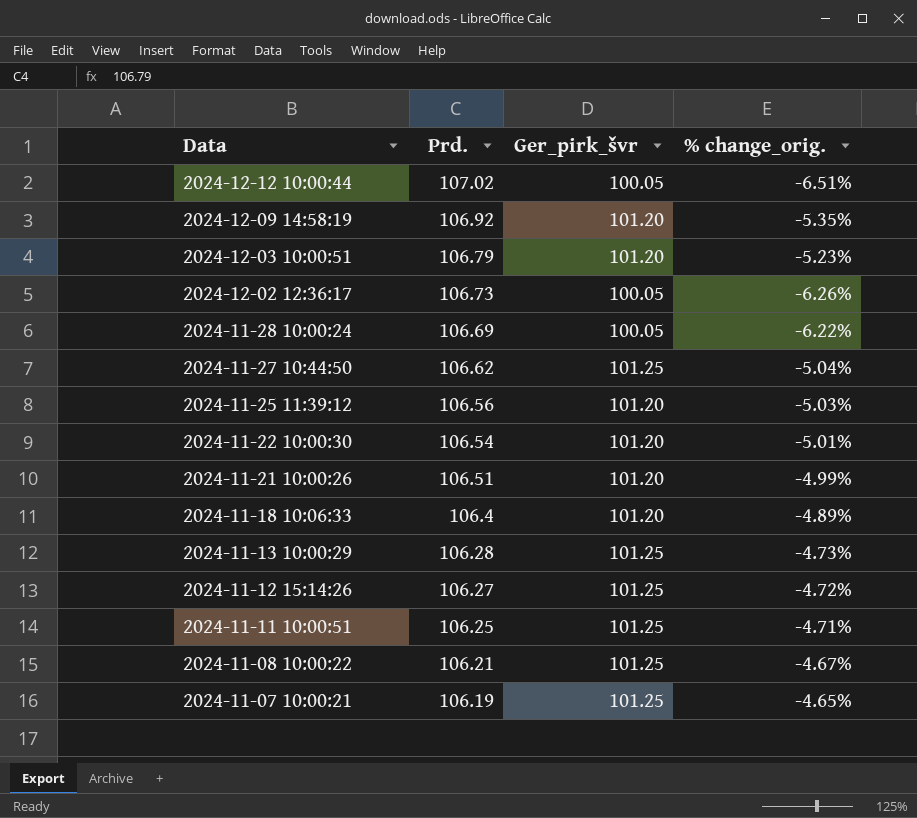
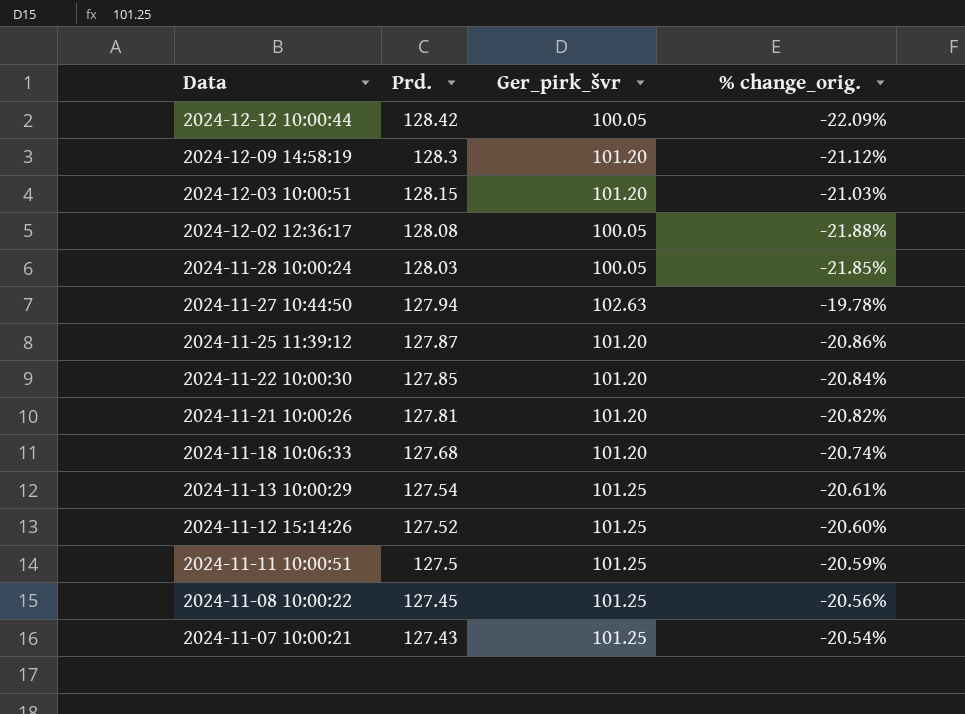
2024-12-12 10:00:44 | Prd.: 107.02 -> 128.42
2024-12-12 10:00:44 | % change_orig.: -6.51% -> -22.09%
2024-12-09 14:58:19 | Prd.: 106.92 -> 128.3
2024-12-09 14:58:19 | % change_orig.: -5.35% -> -21.12%
2024-12-03 10:00:51 | Prd.: 106.79 -> 128.15
2024-12-03 10:00:51 | % change_orig.: -5.23% -> -21.03%
2024-12-02 12:36:17 | Prd.: 106.73 -> 128.08
2024-12-02 12:36:17 | % change_orig.: -6.26% -> -21.88%
2024-11-28 10:00:24 | Prd.: 106.69 -> 128.03
2024-11-28 10:00:24 | % change_orig.: -6.22% -> -21.85%
2024-11-27 10:44:50 | Prd.: 106.62 -> 127.94
2024-11-27 10:44:50 | Ger_pirk_švr: 101.25 -> 102.63
2024-11-27 10:44:50 | % change_orig.: -5.04% -> -19.78%
2024-11-25 11:39:12 | Prd.: 106.56 -> 127.87
2024-11-25 11:39:12 | % change_orig.: -5.03% -> -20.86%
2024-11-22 10:00:30 | Prd.: 106.54 -> 127.85
2024-11-22 10:00:30 | % change_orig.: -5.01% -> -20.84%
2024-11-21 10:00:26 | Prd.: 106.51 -> 127.81
2024-11-21 10:00:26 | % change_orig.: -4.99% -> -20.82%
2024-11-18 10:06:33 | Prd.: 106.4 -> 127.68
2024-11-18 10:06:33 | % change_orig.: -4.89% -> -20.74%
2024-11-13 10:00:29 | Prd.: 106.28 -> 127.54
2024-11-13 10:00:29 | % change_orig.: -4.73% -> -20.61%
2024-11-12 15:14:26 | Prd.: 106.27 -> 127.52
2024-11-12 15:14:26 | % change_orig.: -4.72% -> -20.60%
2024-11-11 10:00:51 | Prd.: 106.25 -> 127.5
2024-11-11 10:00:51 | % change_orig.: -4.71% -> -20.59%
2024-11-08 10:00:22 | Prd.: 106.21 -> 127.45
2024-11-08 10:00:22 | % change_orig.: -4.67% -> -20.56%
2024-11-07 10:00:21 | Prd.: 106.19 -> 127.43
2024-11-07 10:00:21 | % change_orig.: -4.65% -> -20.54%

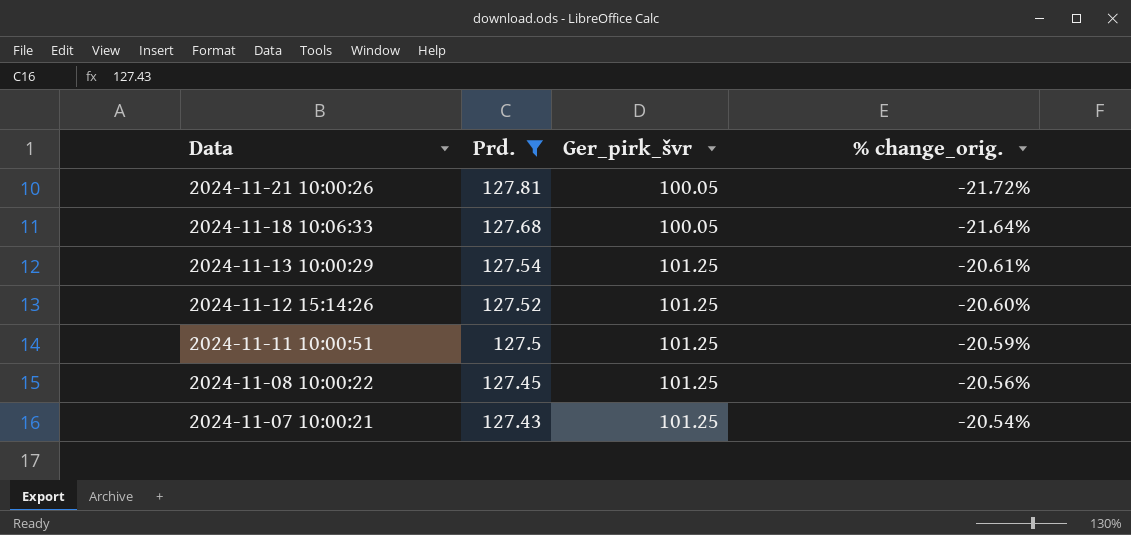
filter: none -> Prd. <= 127.81
2024-11-21 10:00:26 | Ger_pirk_švr: 101.20 -> 100.05
2024-11-21 10:00:26 | % change_orig.: -20.82% -> -21.72%
2024-11-18 10:06:33 | Ger_pirk_švr: 101.20 -> 100.05
2024-11-18 10:06:33 | % change_orig.: -20.74% -> -21.64%

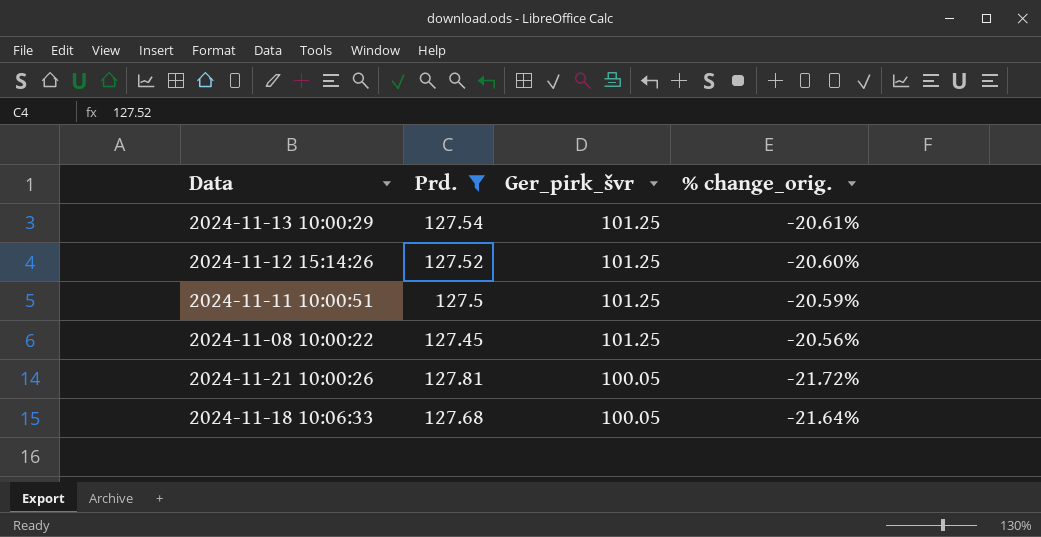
row order: Data descending -> Ger_pirk_švr descending
row 2024-11-07 10:00:21: 127.43 | 101.25 | -20.54% -> none

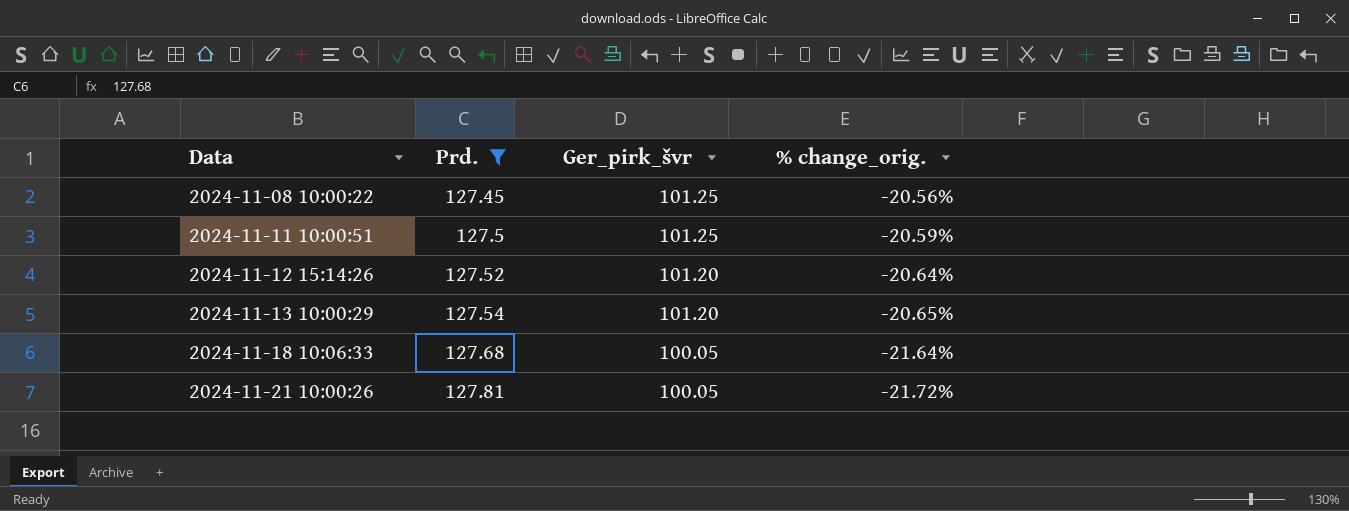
row order: Ger_pirk_švr descending -> Data ascending
2024-11-12 15:14:26 | Ger_pirk_švr: 101.25 -> 101.20
2024-11-12 15:14:26 | % change_orig.: -20.60% -> -20.64%
2024-11-13 10:00:29 | Ger_pirk_švr: 101.25 -> 101.20
2024-11-13 10:00:29 | % change_orig.: -20.61% -> -20.65%

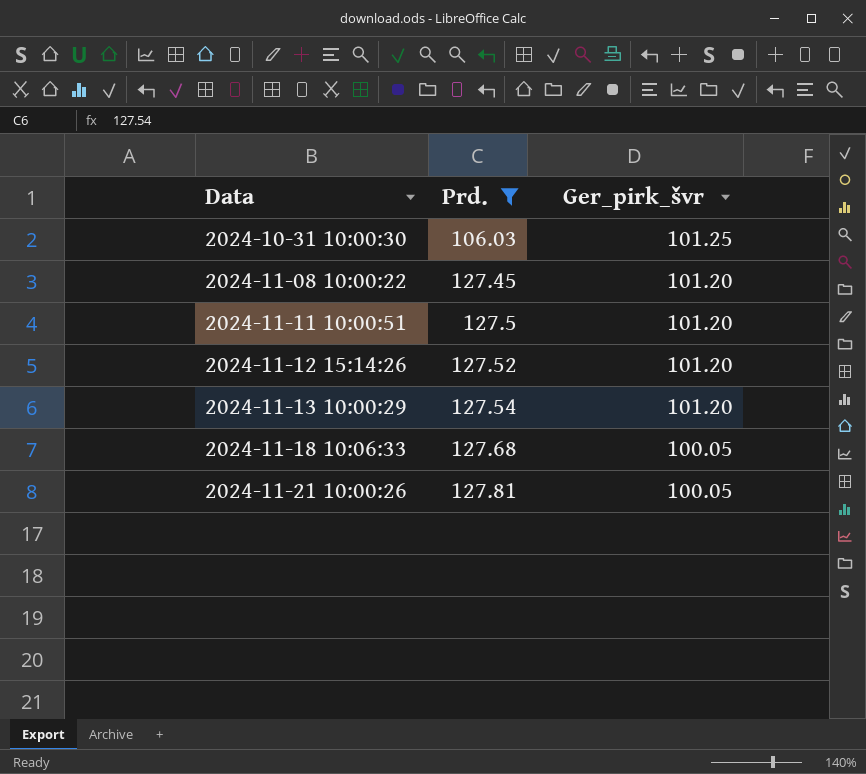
column % change_orig. | formula: ([Ger_pirk_švr] - [Prd.]) / [Prd.] -> none
row 2024-10-31 10:00:30: none -> 106.03 | 101.25
2024-11-08 10:00:22 | Ger_pirk_švr: 101.25 -> 101.20
2024-11-11 10:00:51 | Ger_pirk_švr: 101.25 -> 101.20

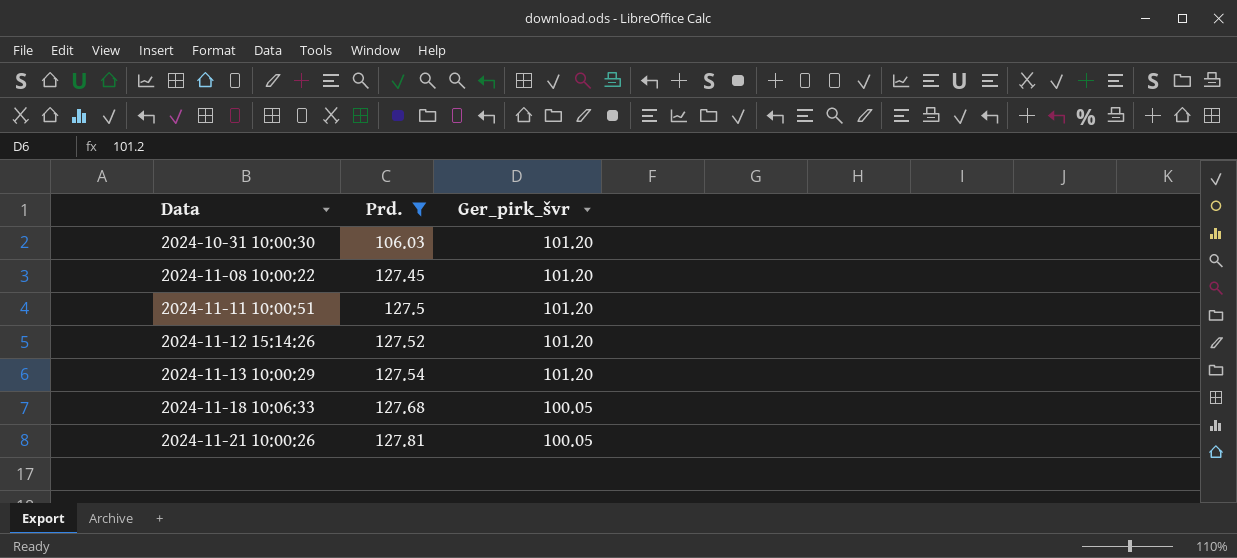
2024-10-31 10:00:30 | Ger_pirk_švr: 101.25 -> 101.20

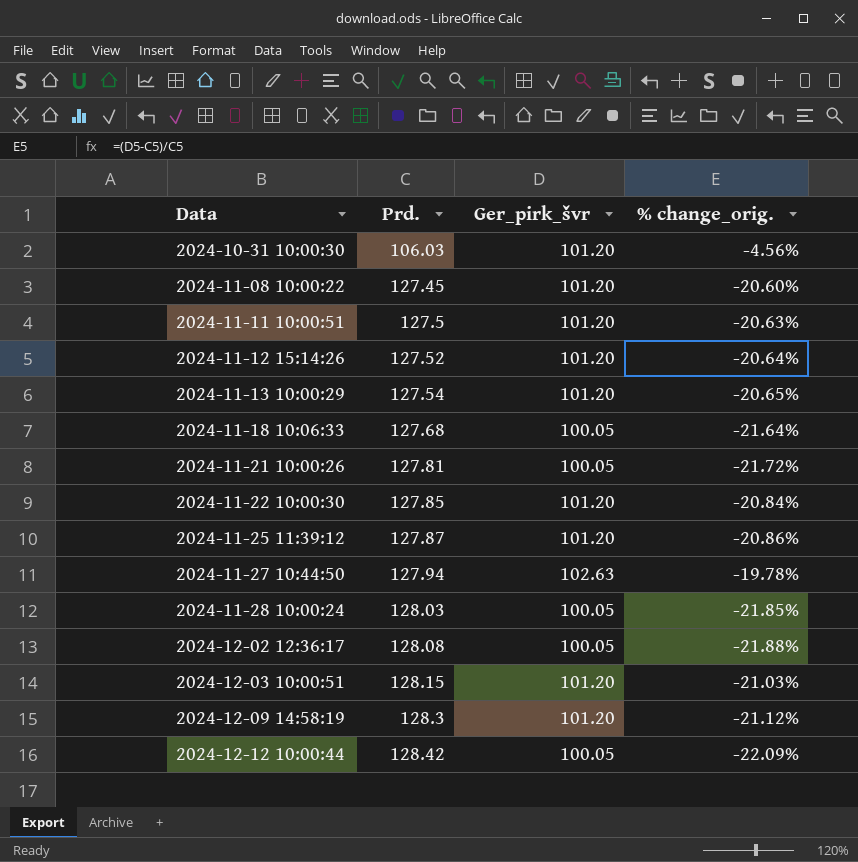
filter: Prd. <= 127.81 -> none
column % change_orig. | formula: none -> ([Ger_pirk_švr] - [Prd.]) / [Prd.]

